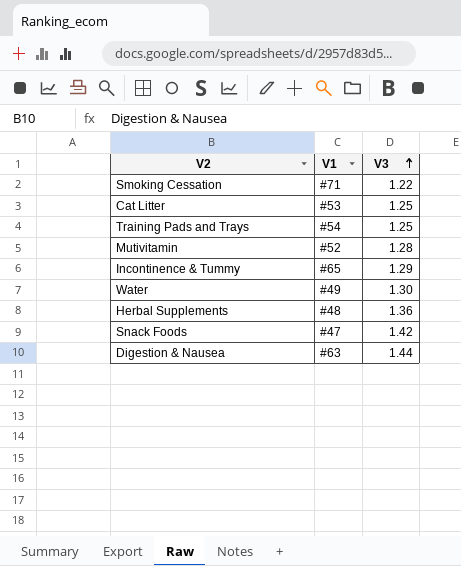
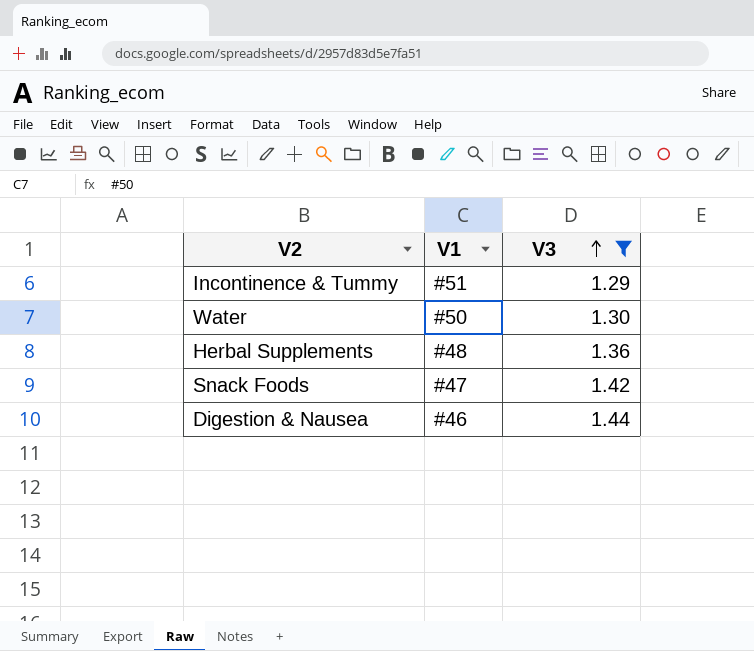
filter: none -> V3 >= 1.29
Incontinence & Tummy | V1: #65 -> #51
Water | V1: #49 -> #50
Digestion & Nausea | V1: #63 -> #46

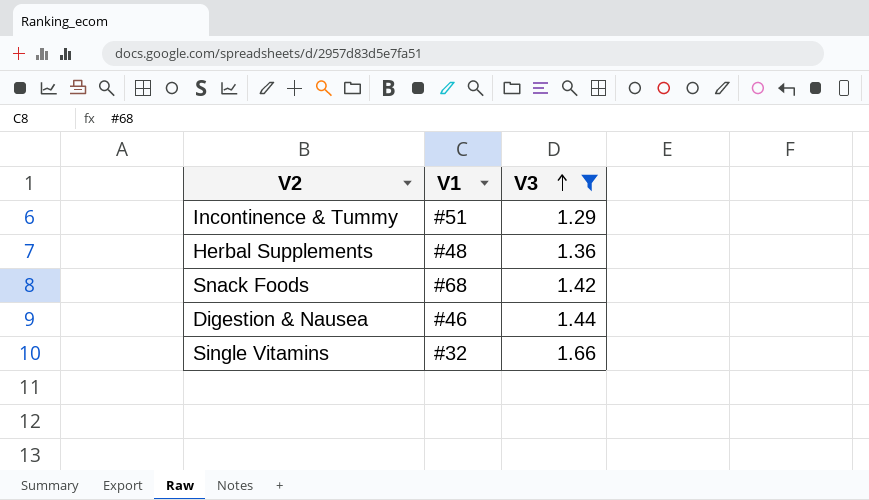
row Water: #50 | 1.30 -> none
Snack Foods | V1: #47 -> #68
row Single Vitamins: none -> #32 | 1.66

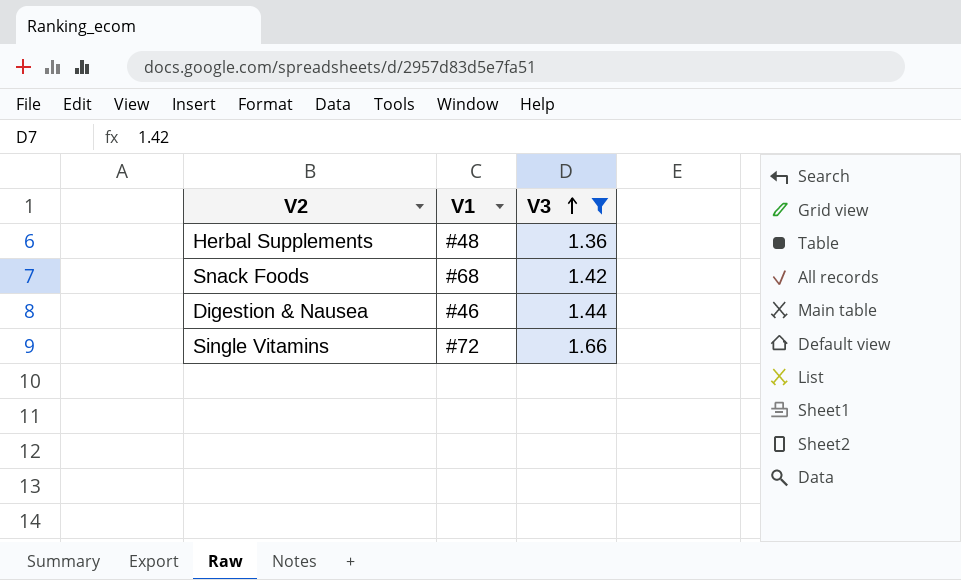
row Incontinence & Tummy: #51 | 1.29 -> none
Single Vitamins | V1: #32 -> #72

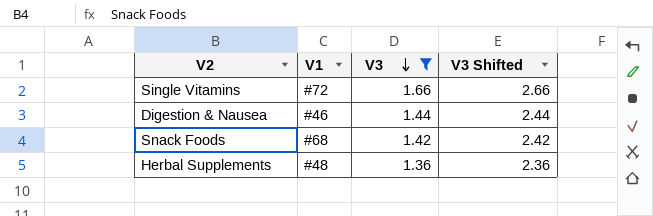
row order: V3 ascending -> V3 descending
column V3 Shifted | formula: none -> [V3] + 1

